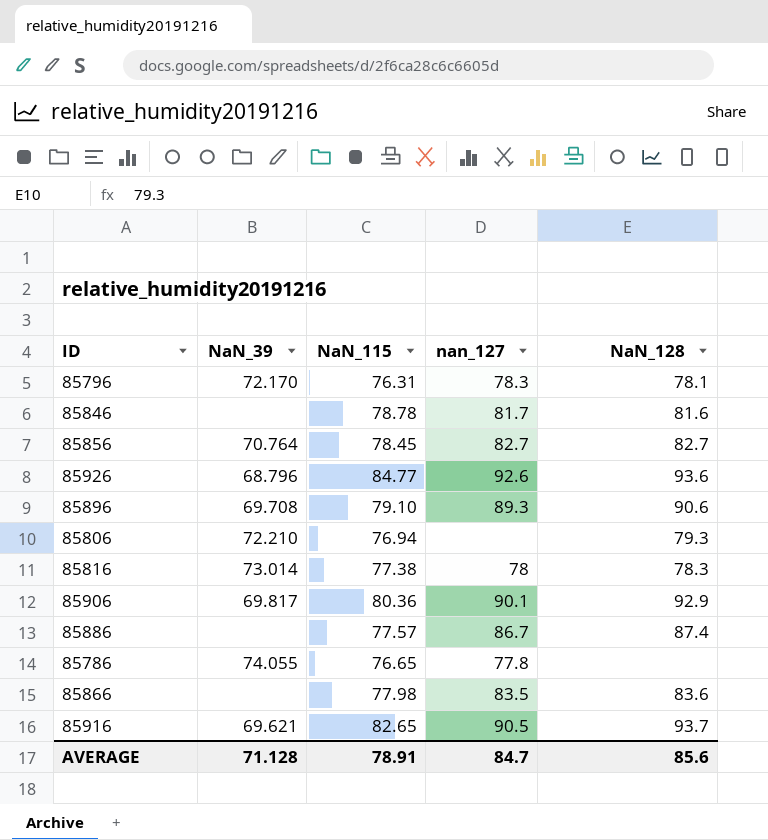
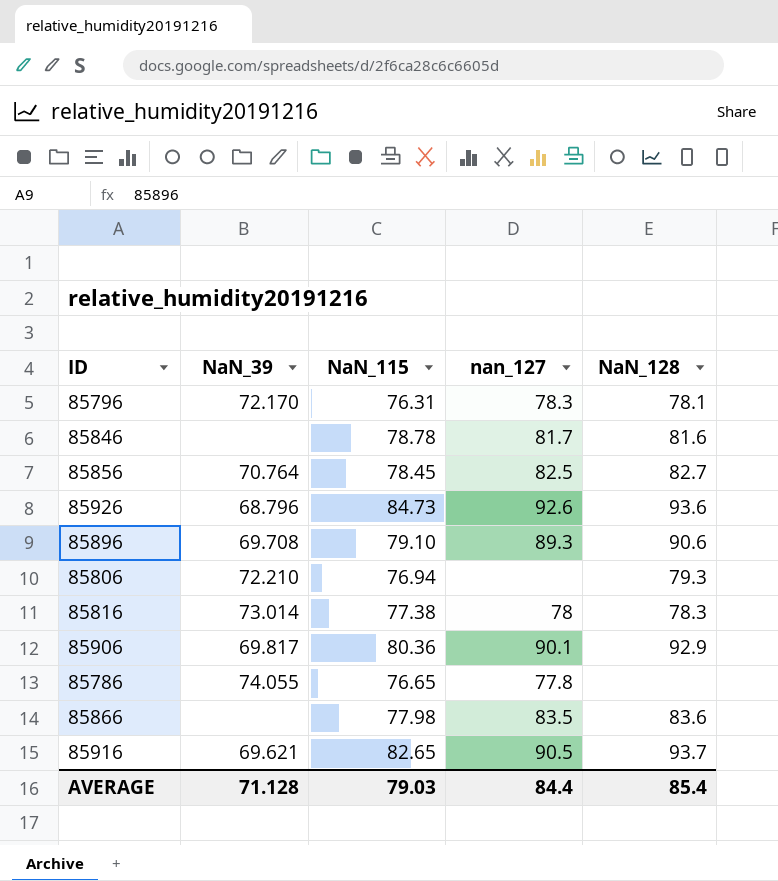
row 85886: none | 77.57 | 86.7 | 87.4 -> none
85856 | nan_127: 82.7 -> 82.5
85926 | NaN_115: 84.77 -> 84.73
AVERAGE | NaN_115: 78.91 -> 79.03
AVERAGE | nan_127: 84.7 -> 84.4
AVERAGE | NaN_128: 85.6 -> 85.4

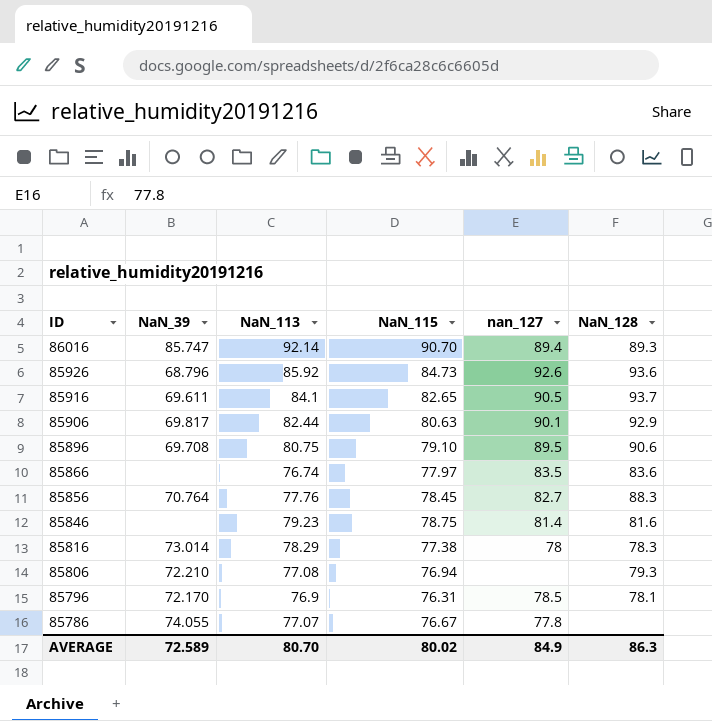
row order: none -> ID descending
column NaN_113 | position: none -> 3
row 86016: none -> 85.747 | 92.14 | 90.70 | 89.4 | 89.3
85916 | NaN_39: 69.621 -> 69.611
85906 | NaN_115: 80.36 -> 80.63
85896 | nan_127: 89.3 -> 89.5
85866 | NaN_115: 77.98 -> 77.97
85856 | nan_127: 82.5 -> 82.7
85856 | NaN_128: 82.7 -> 88.3
85846 | NaN_115: 78.78 -> 78.75
85846 | nan_127: 81.7 -> 81.4
85796 | nan_127: 78.3 -> 78.5
85786 | NaN_115: 76.65 -> 76.67
AVERAGE | NaN_39: 71.128 -> 72.589
AVERAGE | NaN_115: 79.03 -> 80.02
AVERAGE | nan_127: 84.4 -> 84.9
AVERAGE | NaN_128: 85.4 -> 86.3

